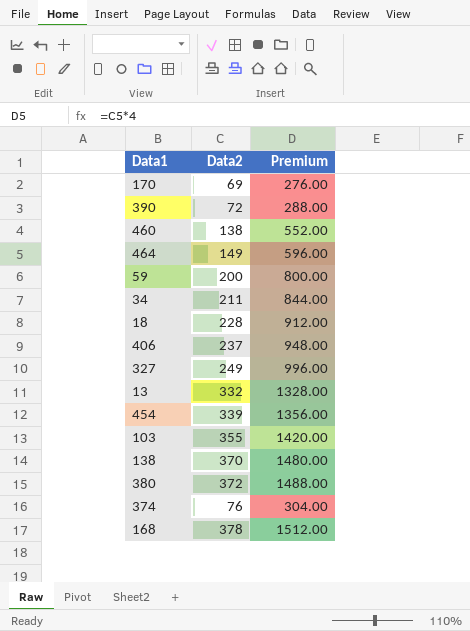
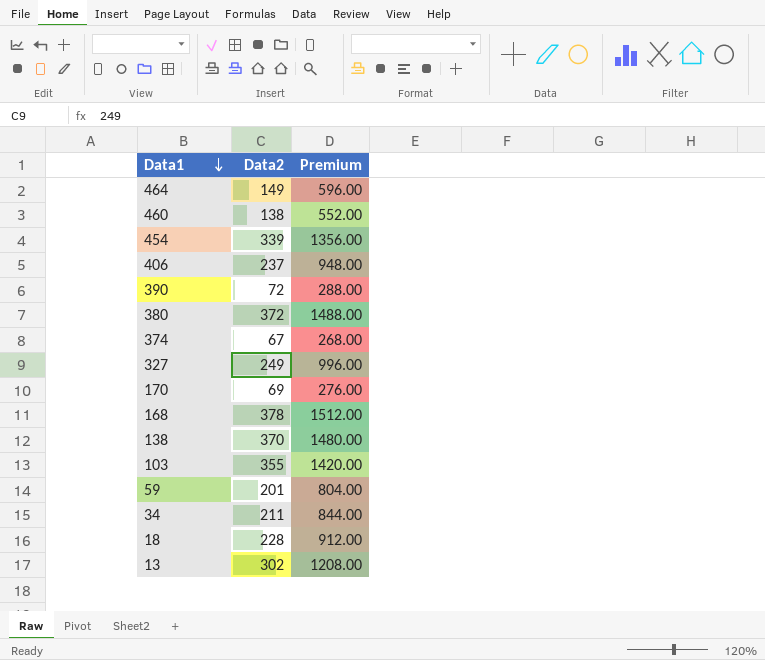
row order: none -> Data1 descending
374 | Data2: 76 -> 67
374 | Premium: 304.00 -> 268.00
59 | Data2: 200 -> 201
59 | Premium: 800.00 -> 804.00
13 | Data2: 332 -> 302
13 | Premium: 1328.00 -> 1208.00

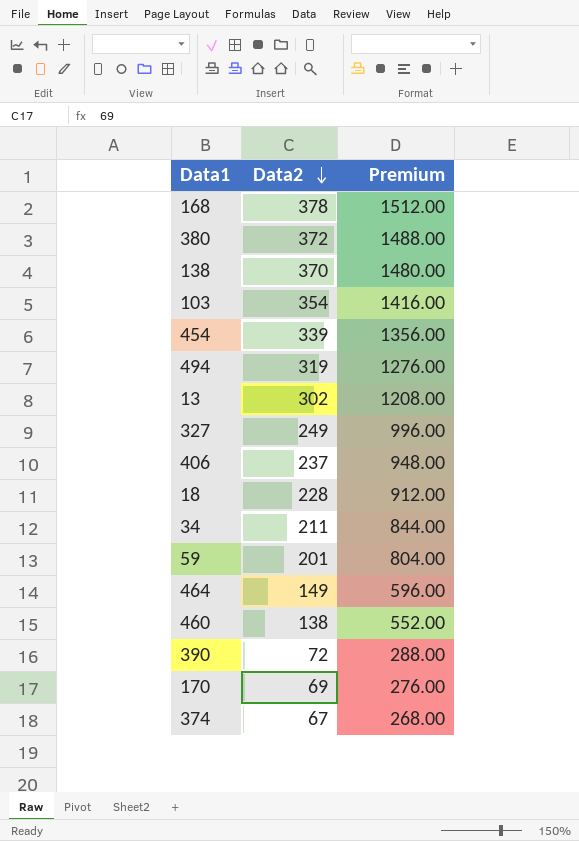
row order: Data1 descending -> Data2 descending
103 | Data2: 355 -> 354
103 | Premium: 1420.00 -> 1416.00
row 494: none -> 319 | 1276.00

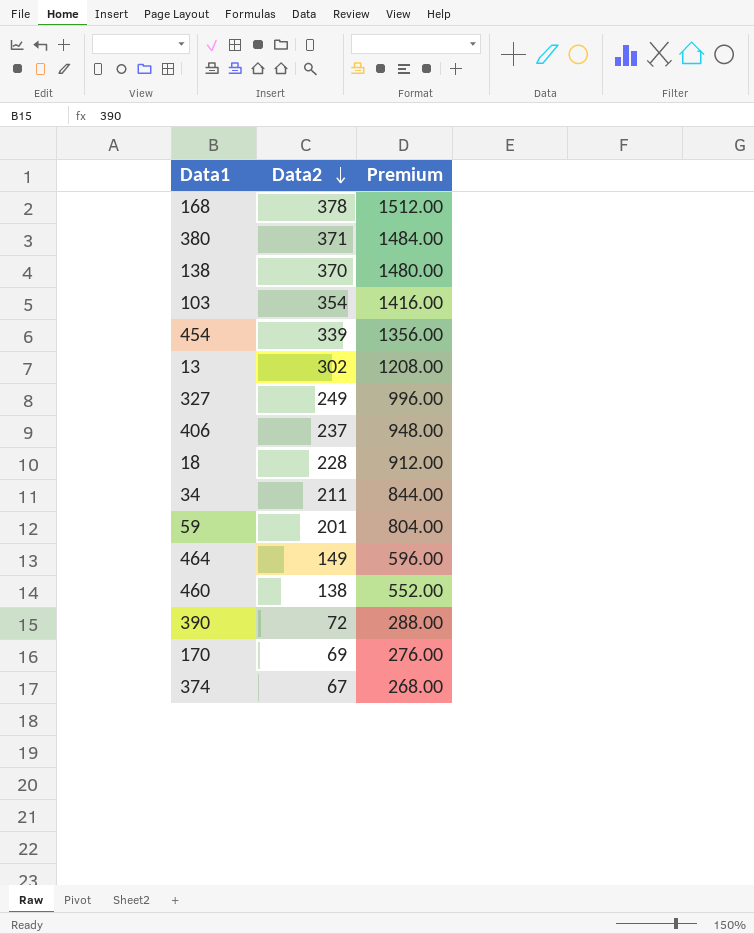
row 494: 319 | 1276.00 -> none
380 | Data2: 372 -> 371
380 | Premium: 1488.00 -> 1484.00

